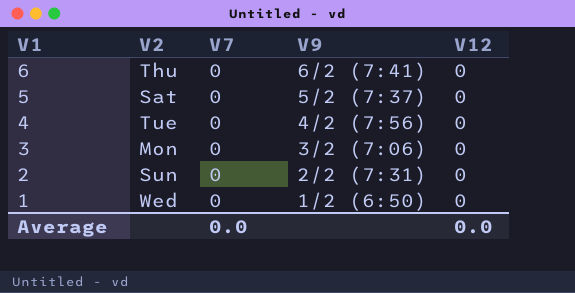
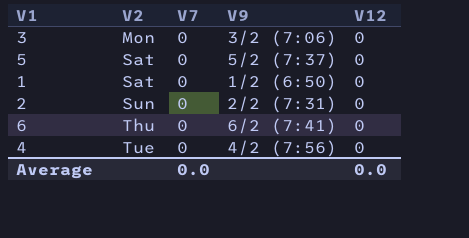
row order: V1 descending -> V2 ascending
1 | V2: Wed -> Sat

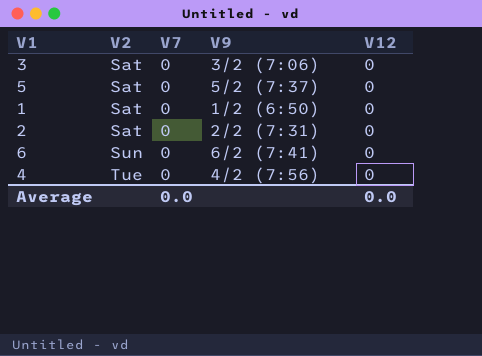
3 | V2: Mon -> Sat
2 | V2: Sun -> Sat
6 | V2: Thu -> Sun

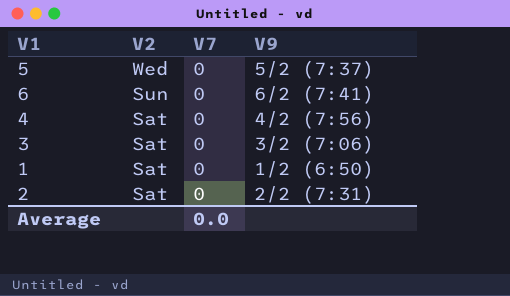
row order: V2 ascending -> V2 descending
column V12 | position: 5 -> none
5 | V2: Sat -> Wed
4 | V2: Tue -> Sat

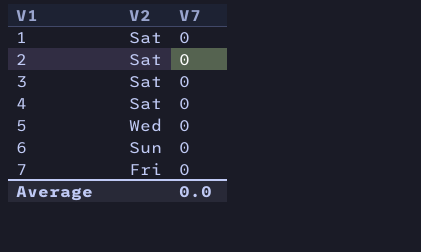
row order: V2 descending -> V1 ascending
column V9 | position: 4 -> none
row 7: none -> Fri | 0

